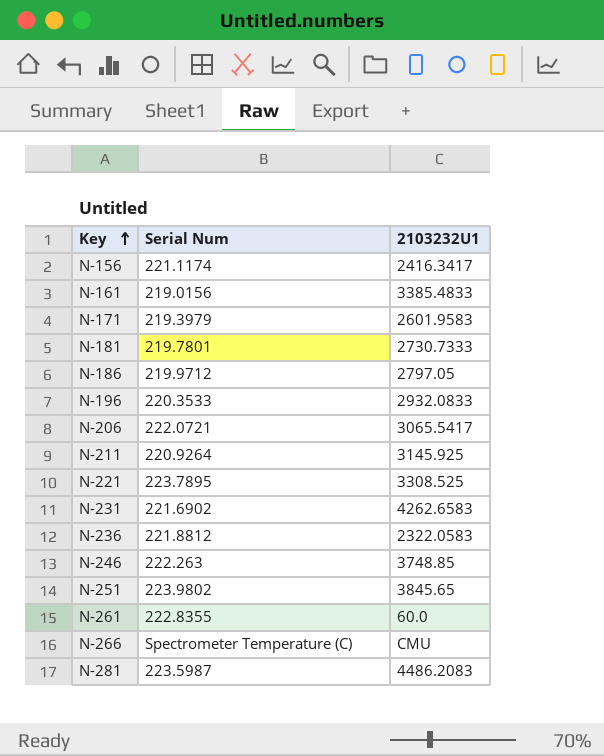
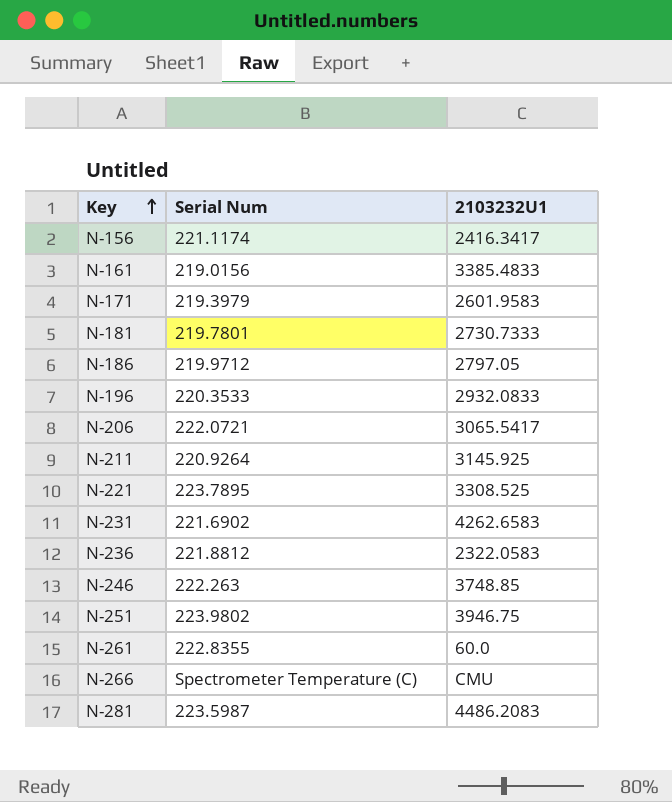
N-251 | 2103232U1: 3845.65 -> 3946.75

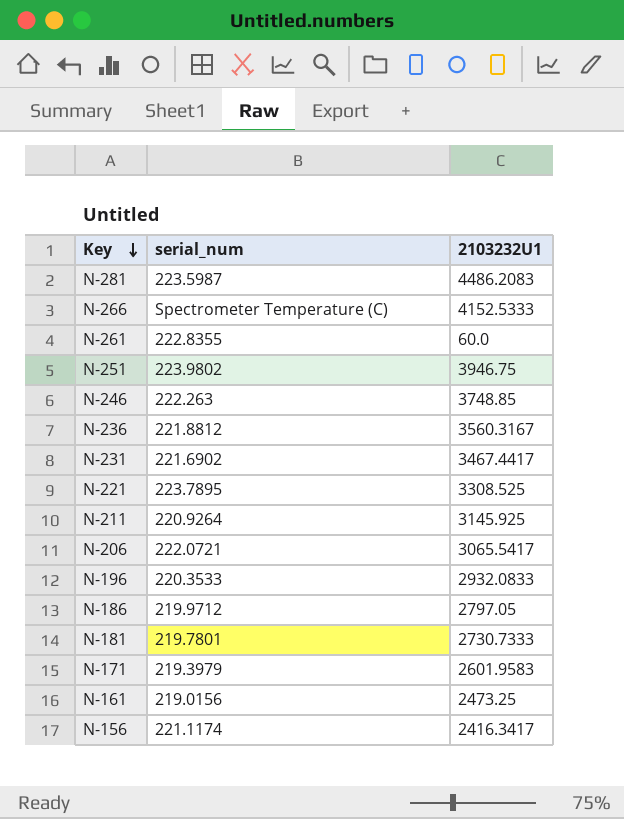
row order: Key ascending -> Key descending
column name: Serial Num -> serial_num
N-266 | 2103232U1: CMU -> 4152.5333
N-236 | 2103232U1: 2322.0583 -> 3560.3167
N-231 | 2103232U1: 4262.6583 -> 3467.4417
N-161 | 2103232U1: 3385.4833 -> 2473.25

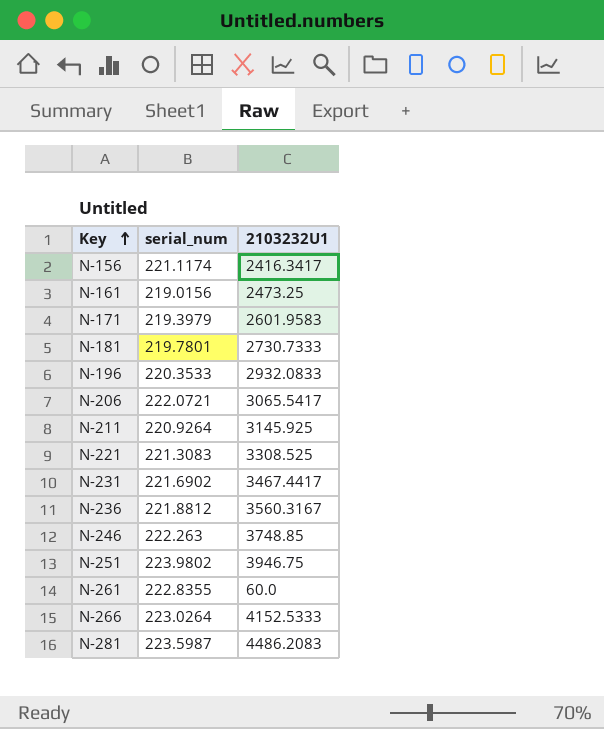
row order: Key descending -> Key ascending
row N-186: 219.9712 | 2797.05 -> none
N-221 | serial_num: 223.7895 -> 221.3083
N-266 | serial_num: Spectrometer Temperature (C) -> 223.0264

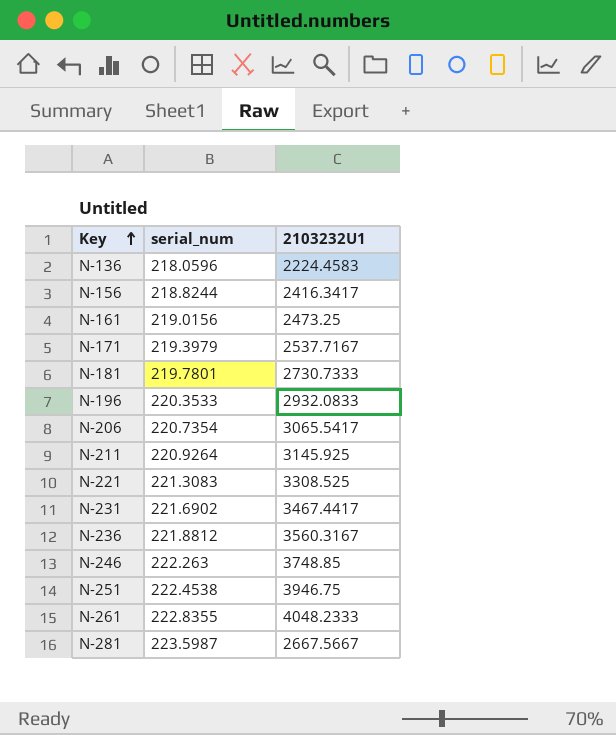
row N-266: 223.0264 | 4152.5333 -> none
row N-136: none -> 218.0596 | 2224.4583
N-156 | serial_num: 221.1174 -> 218.8244
N-171 | 2103232U1: 2601.9583 -> 2537.7167
N-206 | serial_num: 222.0721 -> 220.7354
N-251 | serial_num: 223.9802 -> 222.4538
N-261 | 2103232U1: 60.0 -> 4048.2333
N-281 | 2103232U1: 4486.2083 -> 2667.5667

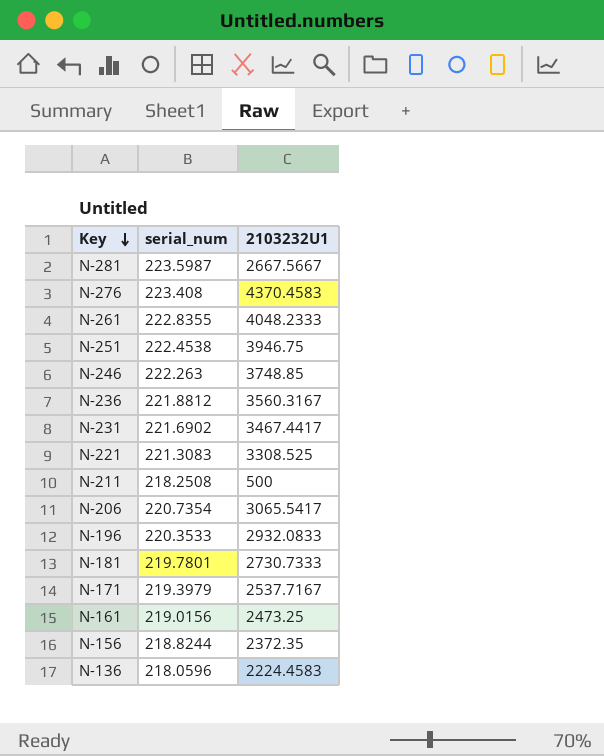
row order: Key ascending -> Key descending
row N-276: none -> 223.408 | 4370.4583
N-211 | serial_num: 220.9264 -> 218.2508
N-211 | 2103232U1: 3145.925 -> 500
N-156 | 2103232U1: 2416.3417 -> 2372.35

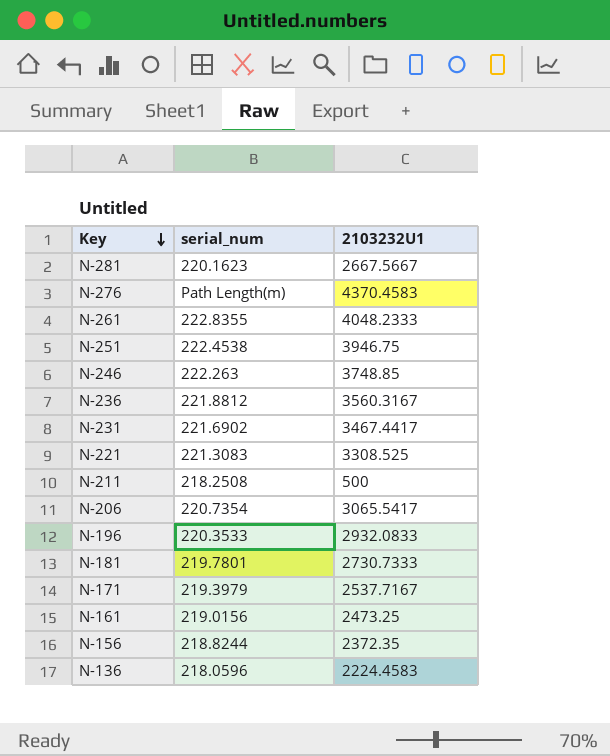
N-281 | serial_num: 223.5987 -> 220.1623
N-276 | serial_num: 223.408 -> Path Length(m)

